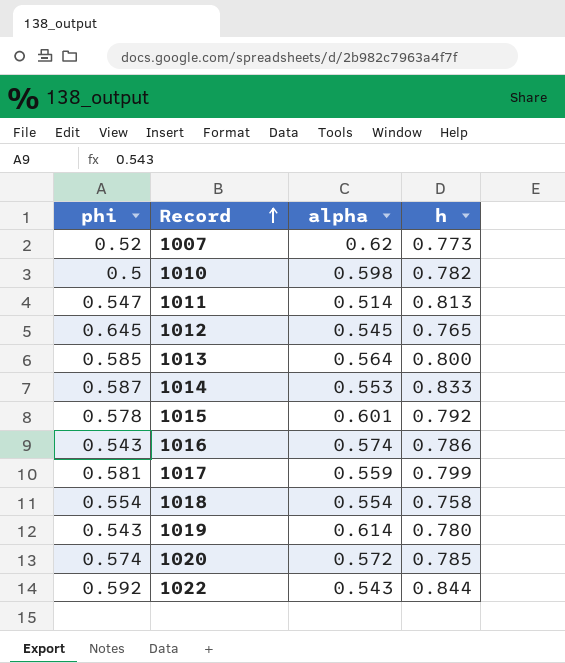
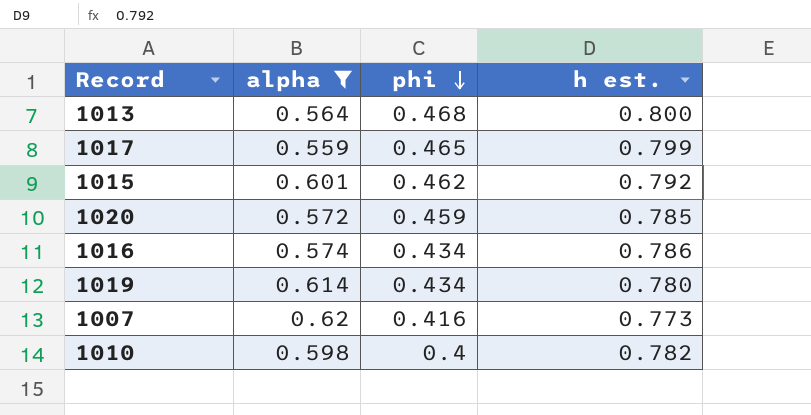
filter: none -> alpha >= 0.559
row order: Record ascending -> phi descending
column phi | position: 1 -> 3
column name: h -> h est.
1013 | phi: 0.585 -> 0.468
1017 | phi: 0.581 -> 0.465
1015 | phi: 0.578 -> 0.462
1020 | phi: 0.574 -> 0.459
1016 | phi: 0.543 -> 0.434
1019 | phi: 0.543 -> 0.434
1007 | phi: 0.52 -> 0.416
1010 | phi: 0.5 -> 0.4

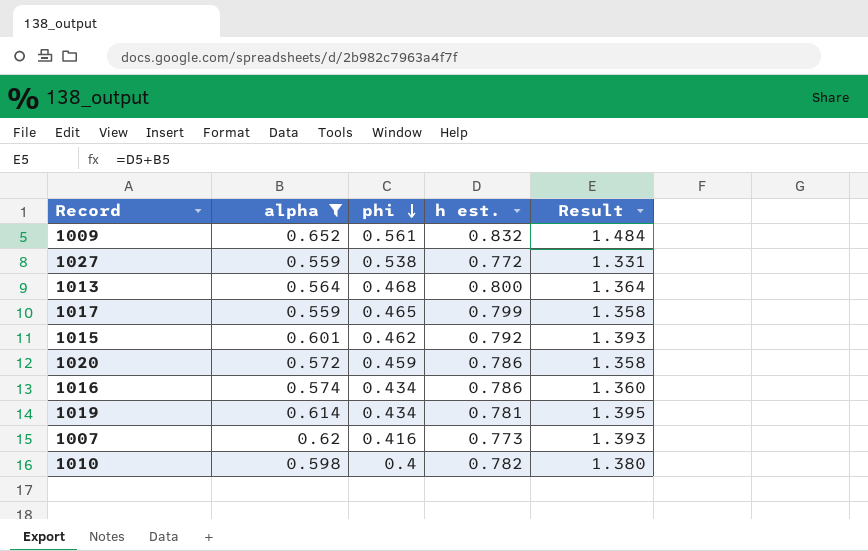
column Result | formula: none -> [alpha] + [h est.]
row 1009: none -> 0.652 | 0.561 | 0.832 | 1.484
row 1027: none -> 0.559 | 0.538 | 0.772 | 1.331
1020 | h est.: 0.785 -> 0.786
1019 | h est.: 0.780 -> 0.781

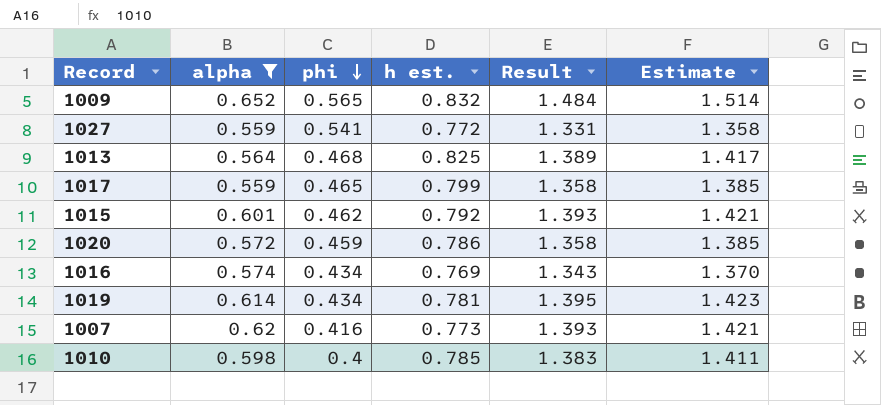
column Estimate | formula: none -> [Result] * 1.02
1009 | phi: 0.561 -> 0.565
1027 | phi: 0.538 -> 0.541
1013 | h est.: 0.800 -> 0.825
1013 | Result: 1.364 -> 1.389
1016 | h est.: 0.786 -> 0.769
1016 | Result: 1.360 -> 1.343
1010 | h est.: 0.782 -> 0.785
1010 | Result: 1.380 -> 1.383

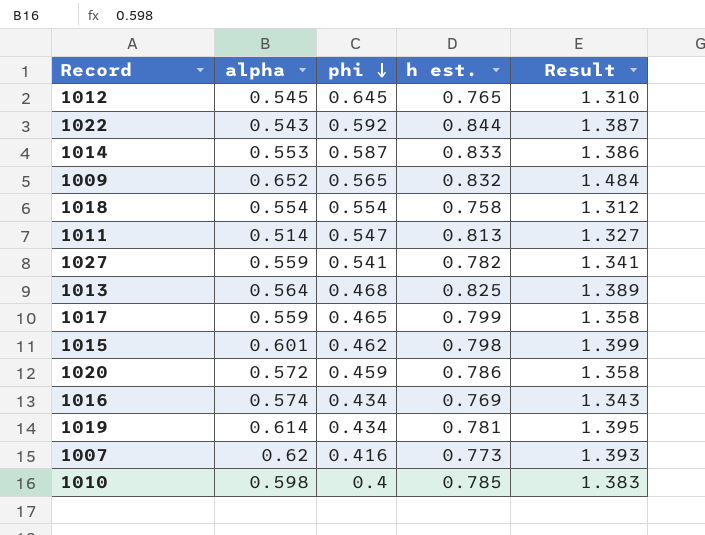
filter: alpha >= 0.559 -> none
column Estimate | formula: [Result] * 1.02 -> none
1027 | h est.: 0.772 -> 0.782
1027 | Result: 1.331 -> 1.341
1015 | h est.: 0.792 -> 0.798
1015 | Result: 1.393 -> 1.399

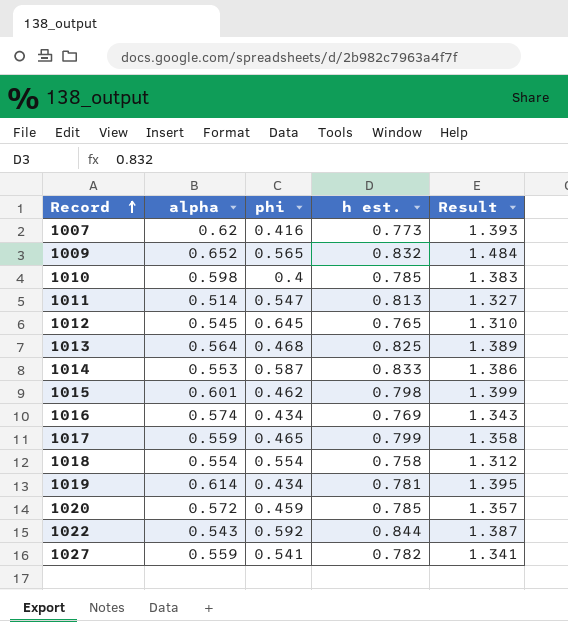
row order: phi descending -> Record ascending
1020 | h est.: 0.786 -> 0.785
1020 | Result: 1.358 -> 1.357

